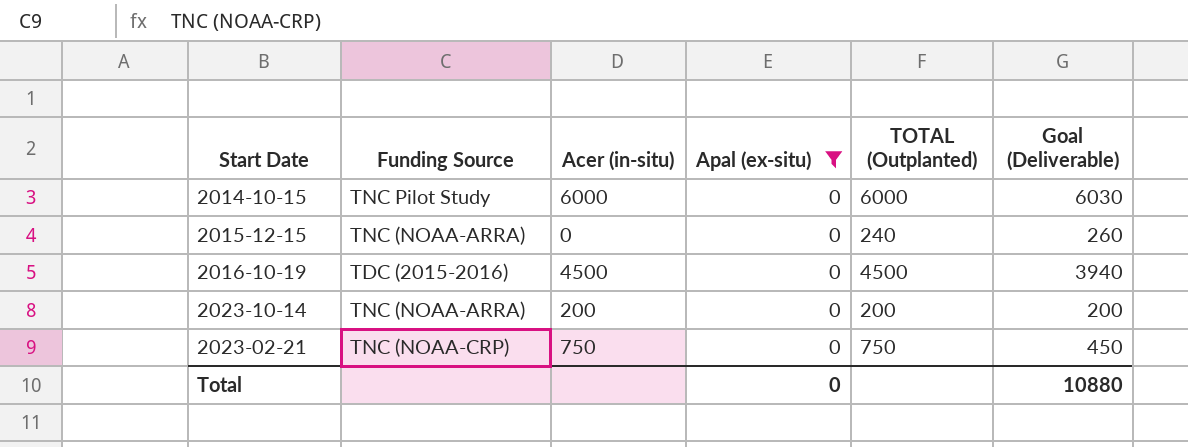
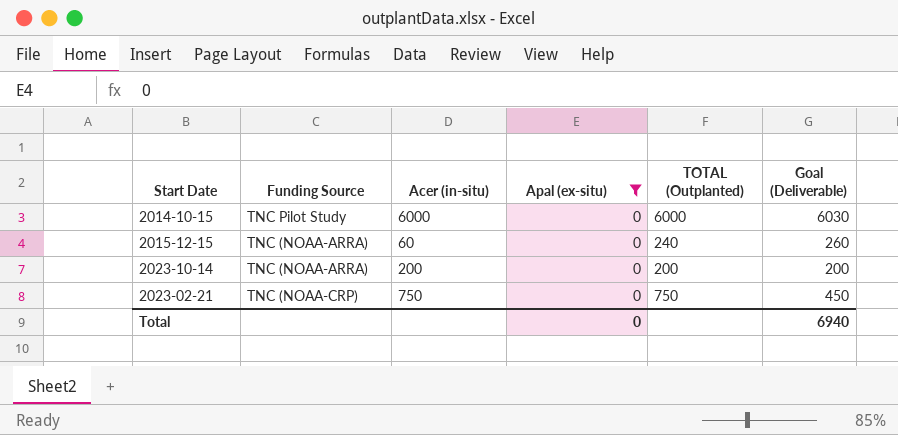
row 2016-10-19: TDC (2015-2016) | 4500 | 0 | 4500 | 3940 -> none
2015-12-15 | Acer (in-situ): 0 -> 60
Total | Goal (Deliverable): 10880 -> 6940

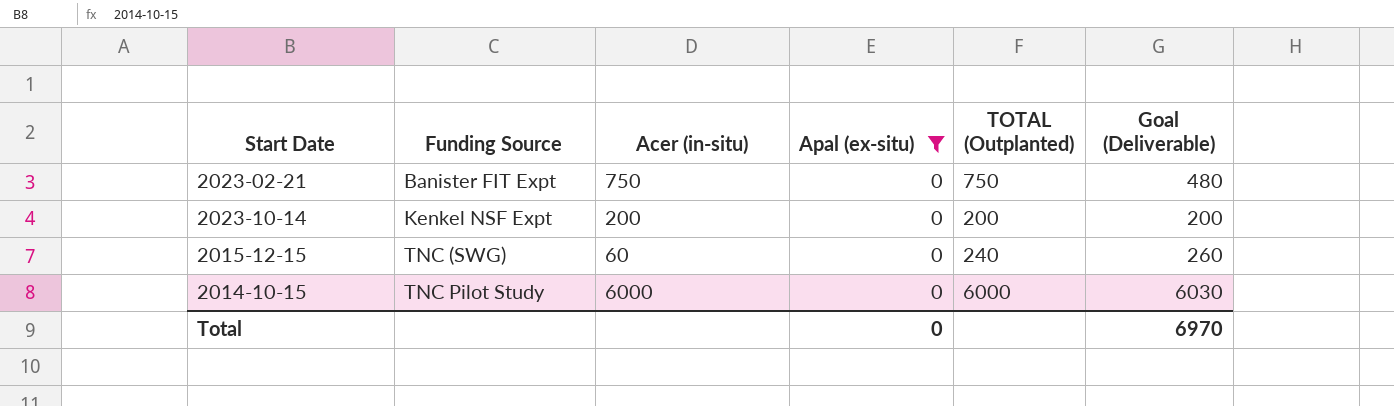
row order: none -> Funding Source ascending
2023-02-21 | Funding Source: TNC (NOAA-CRP) -> Banister FIT Expt
2023-02-21 | Goal (Deliverable): 450 -> 480
2023-10-14 | Funding Source: TNC (NOAA-ARRA) -> Kenkel NSF Expt
2015-12-15 | Funding Source: TNC (NOAA-ARRA) -> TNC (SWG)
Total | Goal (Deliverable): 6940 -> 6970

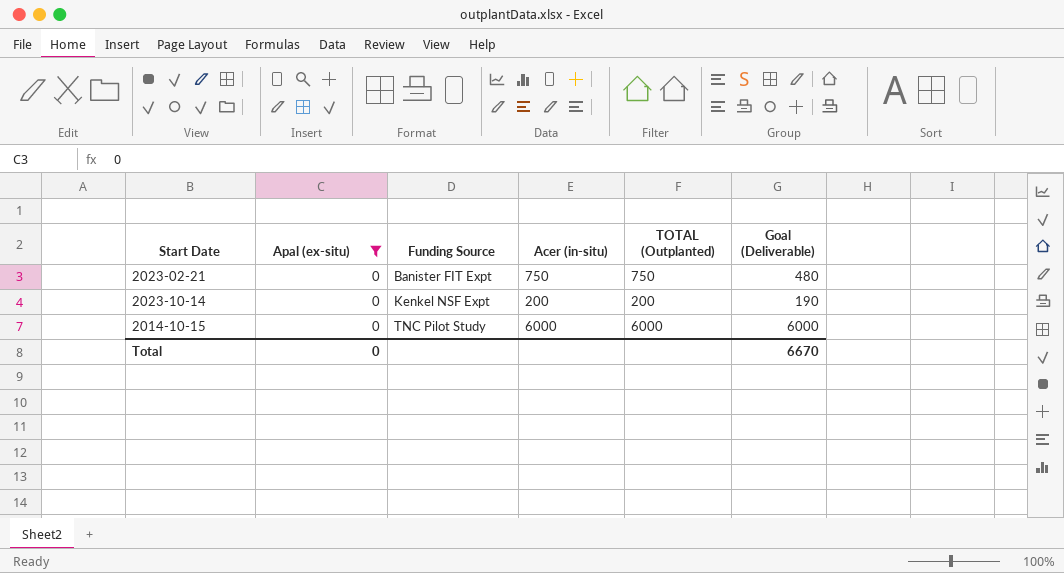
column Apal (ex-situ) | position: 4 -> 2
row 2015-12-15: TNC (SWG) | 60 | 0 | 240 | 260 -> none
2023-10-14 | Goal (Deliverable): 200 -> 190
2014-10-15 | Goal (Deliverable): 6030 -> 6000
Total | Goal (Deliverable): 6970 -> 6670

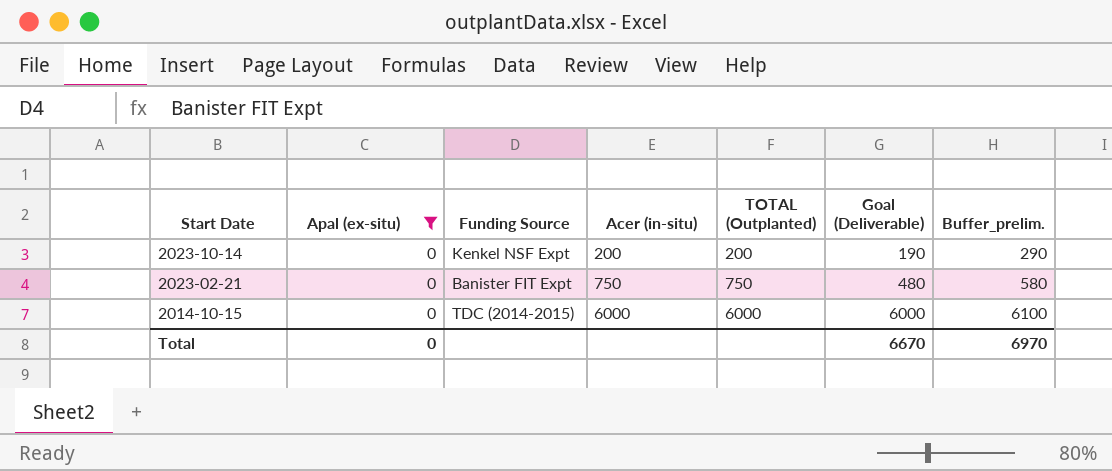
row order: Funding Source ascending -> Start Date descending
column Buffer_prelim. | formula: none -> [Goal (Deliverable)] + 100
2014-10-15 | Funding Source: TNC Pilot Study -> TDC (2014-2015)

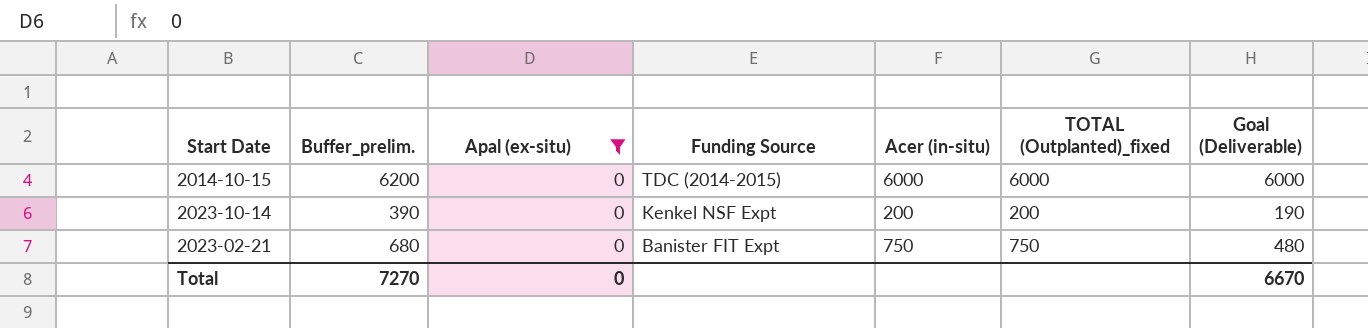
row order: Start Date descending -> Funding Source descending
column Buffer_prelim. | formula: [Goal (Deliverable)] + 100 -> [Goal (Deliverable)] + 200
column Buffer_prelim. | position: 7 -> 2
column name: TOTAL (Outplanted) -> TOTAL (Outplanted)_fixed
Total | Buffer_prelim.: 6970 -> 7270

